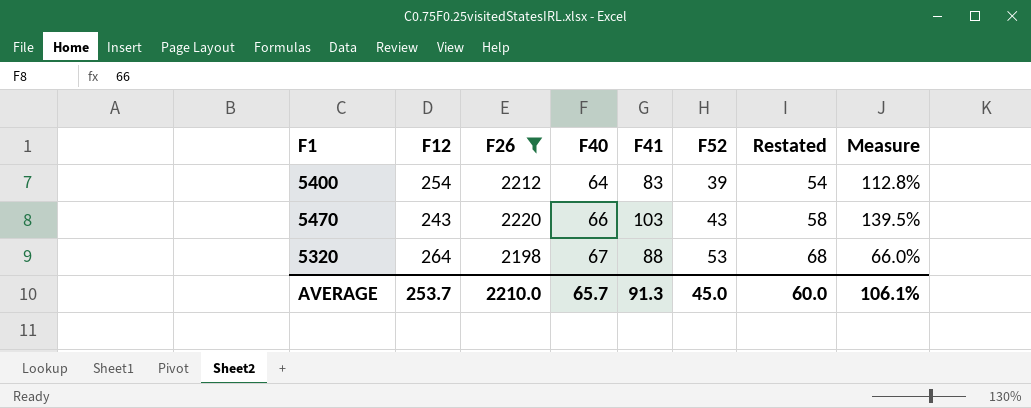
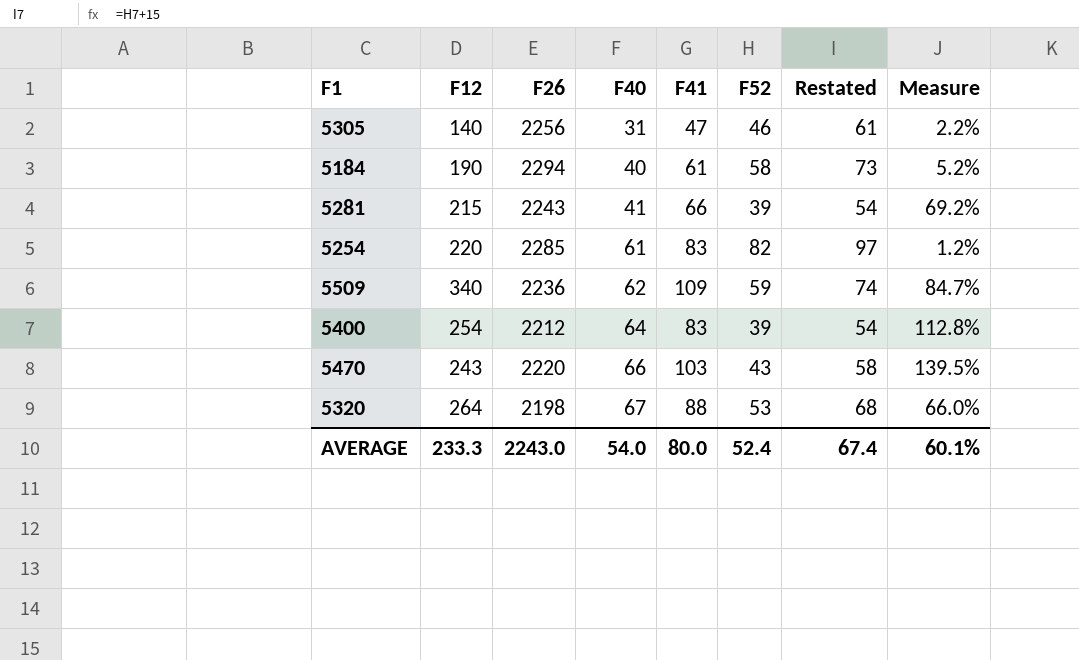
filter: F26 <= 2220 -> none
AVERAGE | F12: 253.7 -> 233.3
AVERAGE | F26: 2210.0 -> 2243.0
AVERAGE | F40: 65.7 -> 54.0
AVERAGE | F41: 91.3 -> 80.0
AVERAGE | F52: 45.0 -> 52.4
AVERAGE | Restated: 60.0 -> 67.4
AVERAGE | Measure: 106.1% -> 60.1%

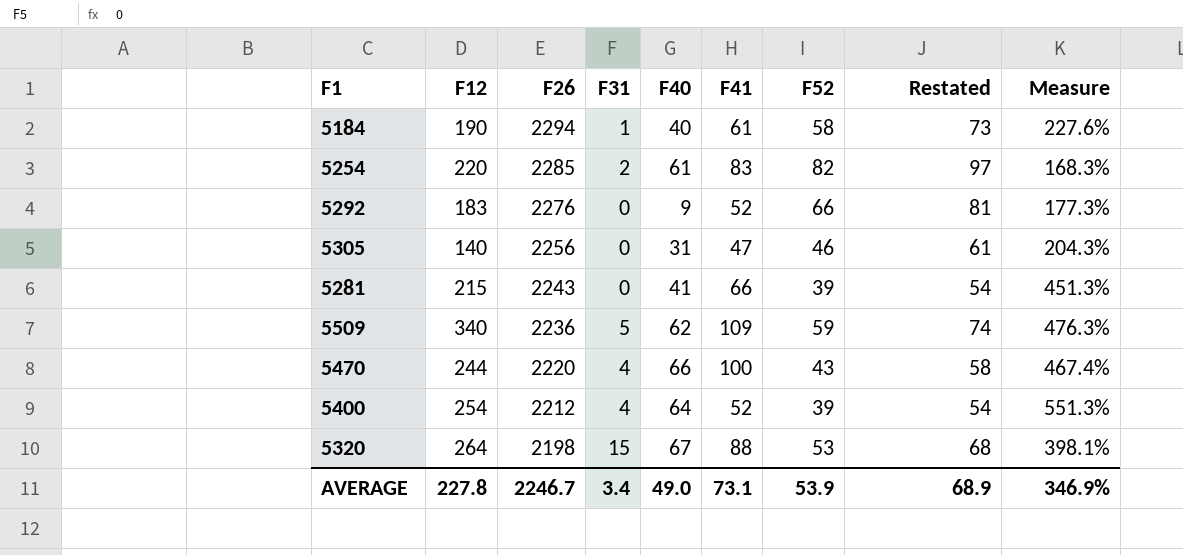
row order: F40 ascending -> F26 descending
column F31 | position: none -> 4
column Measure | formula: ([F41] - [F52]) / [F52] -> ([F12] - [F52]) / [F52]
row 5292: none -> 183 | 2276 | 0 | 9 | 52 | 66 | 81 | 177.3%
5470 | F12: 243 -> 244
5470 | F41: 103 -> 100
5400 | F41: 83 -> 52
AVERAGE | F12: 233.3 -> 227.8
AVERAGE | F26: 2243.0 -> 2246.7
AVERAGE | F40: 54.0 -> 49.0
AVERAGE | F41: 80.0 -> 73.1
AVERAGE | F52: 52.4 -> 53.9
AVERAGE | Restated: 67.4 -> 68.9
AVERAGE | Measure: 60.1% -> 346.9%

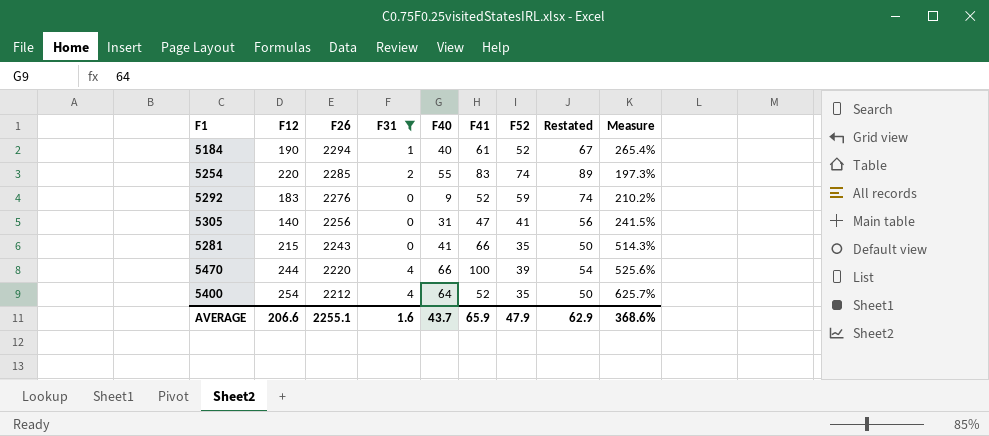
filter: none -> F31 <= 4
5184 | F52: 58 -> 52
5184 | Restated: 73 -> 67
5184 | Measure: 227.6% -> 265.4%
5254 | F40: 61 -> 55
5254 | F52: 82 -> 74
5254 | Restated: 97 -> 89
5254 | Measure: 168.3% -> 197.3%
5292 | F52: 66 -> 59
5292 | Restated: 81 -> 74
5292 | Measure: 177.3% -> 210.2%
5305 | F52: 46 -> 41
5305 | Restated: 61 -> 56
5305 | Measure: 204.3% -> 241.5%
5281 | F52: 39 -> 35
5281 | Restated: 54 -> 50
5281 | Measure: 451.3% -> 514.3%
5470 | F52: 43 -> 39
5470 | Restated: 58 -> 54
5470 | Measure: 467.4% -> 525.6%
5400 | F52: 39 -> 35
5400 | Restated: 54 -> 50
5400 | Measure: 551.3% -> 625.7%
AVERAGE | F12: 227.8 -> 206.6
AVERAGE | F26: 2246.7 -> 2255.1
AVERAGE | F31: 3.4 -> 1.6
AVERAGE | F40: 49.0 -> 43.7
AVERAGE | F41: 73.1 -> 65.9
AVERAGE | F52: 53.9 -> 47.9
AVERAGE | Restated: 68.9 -> 62.9
AVERAGE | Measure: 346.9% -> 368.6%

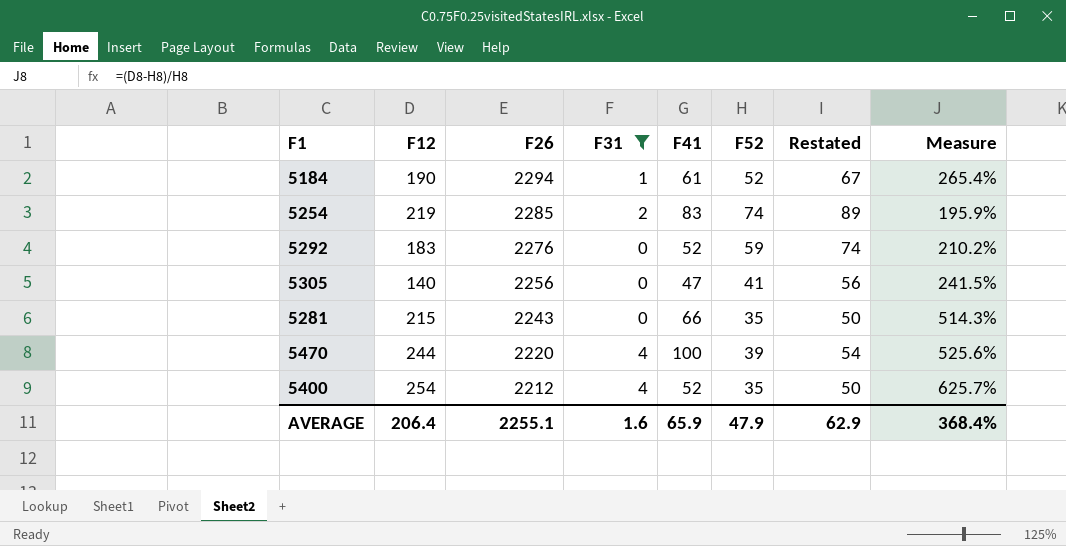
column F40 | position: 5 -> none
5254 | F12: 220 -> 219
5254 | Measure: 197.3% -> 195.9%
AVERAGE | F12: 206.6 -> 206.4
AVERAGE | Measure: 368.6% -> 368.4%

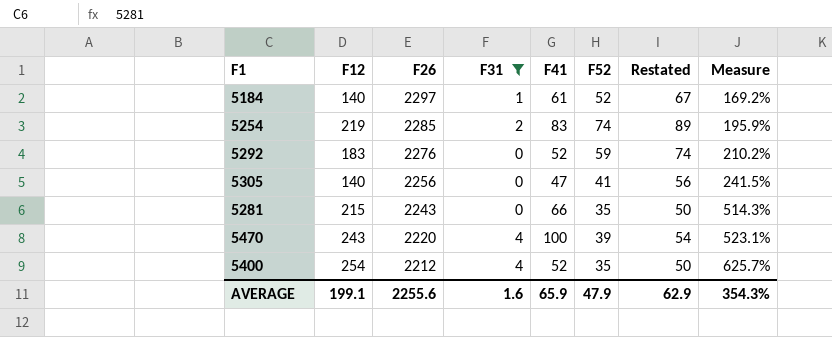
5184 | F12: 190 -> 140
5184 | F26: 2294 -> 2297
5184 | Measure: 265.4% -> 169.2%
5470 | F12: 244 -> 243
5470 | Measure: 525.6% -> 523.1%
AVERAGE | F12: 206.4 -> 199.1
AVERAGE | F26: 2255.1 -> 2255.6
AVERAGE | Measure: 368.4% -> 354.3%

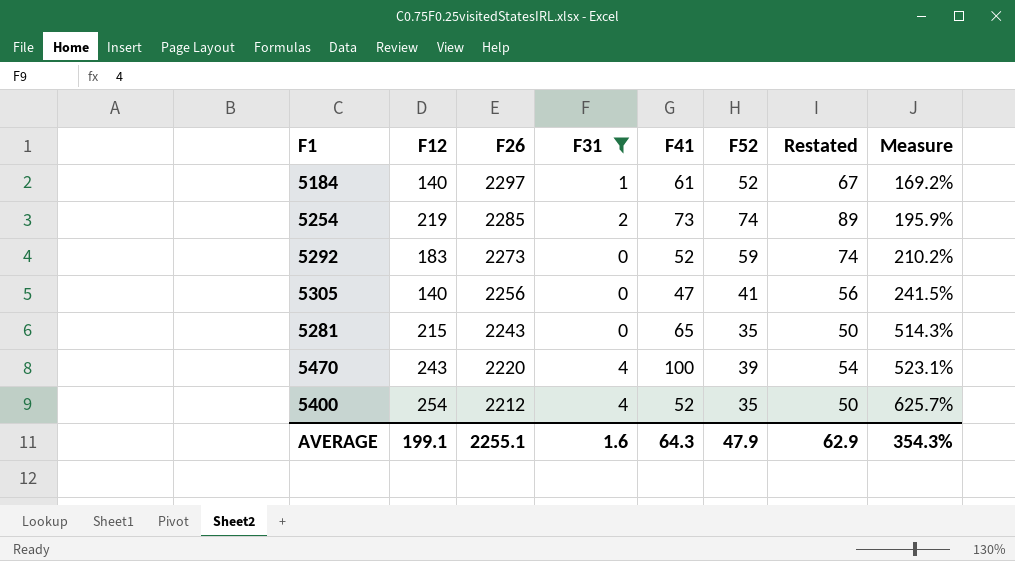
5254 | F41: 83 -> 73
5292 | F26: 2276 -> 2273
5281 | F41: 66 -> 65
AVERAGE | F26: 2255.6 -> 2255.1
AVERAGE | F41: 65.9 -> 64.3

